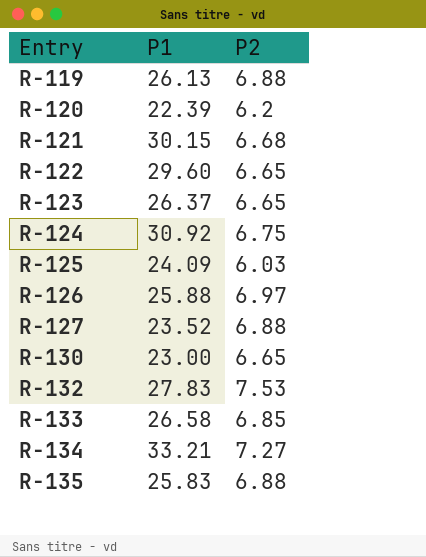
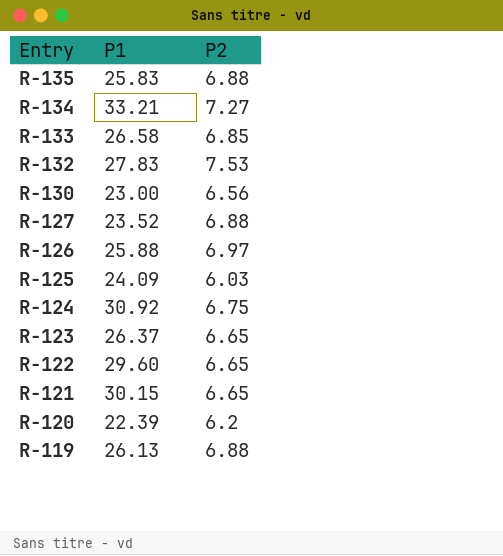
row order: Entry ascending -> Entry descending
R-130 | P2: 6.65 -> 6.56
R-121 | P2: 6.68 -> 6.65

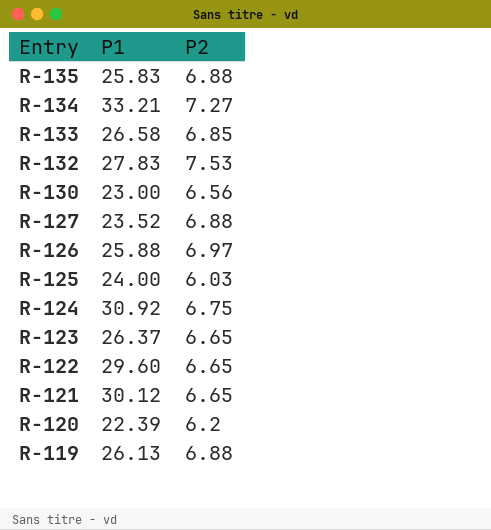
R-125 | P1: 24.09 -> 24.00
R-121 | P1: 30.15 -> 30.12

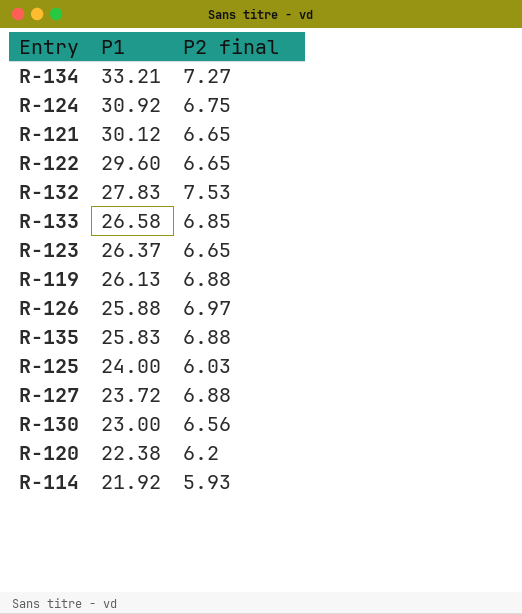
row order: Entry descending -> P1 descending
column name: P2 -> P2 final
R-127 | P1: 23.52 -> 23.72
R-120 | P1: 22.39 -> 22.38
row R-114: none -> 21.92 | 5.93

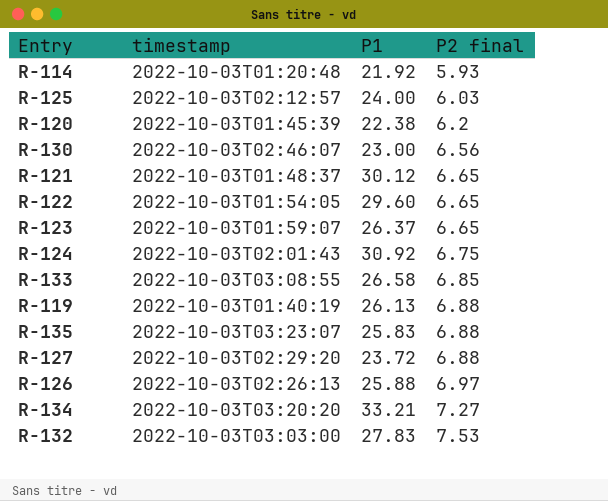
row order: P1 descending -> P2 final ascending
column timestamp | position: none -> 2

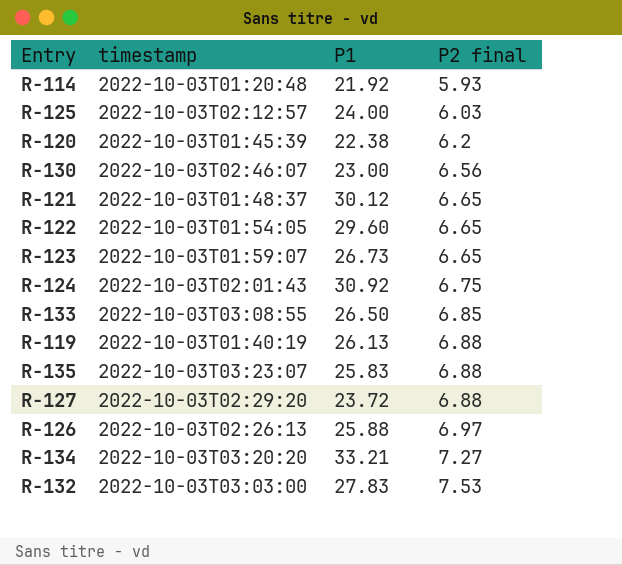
R-123 | P1: 26.37 -> 26.73
R-133 | P1: 26.58 -> 26.50

